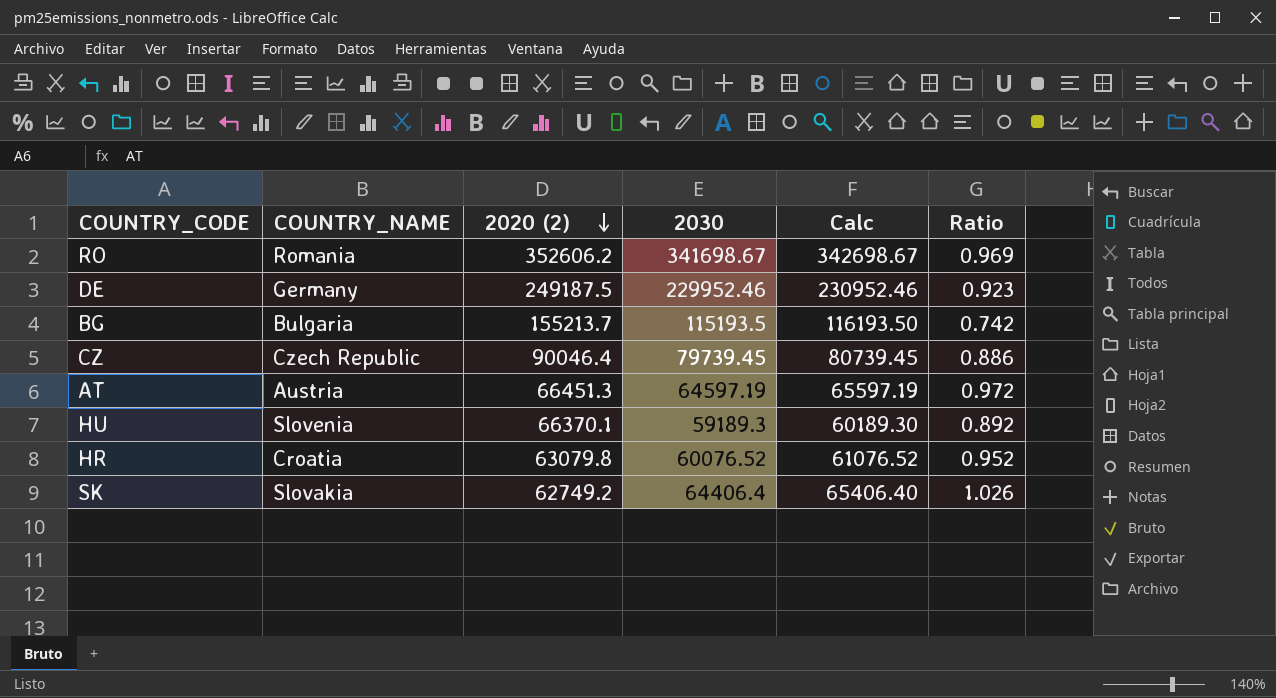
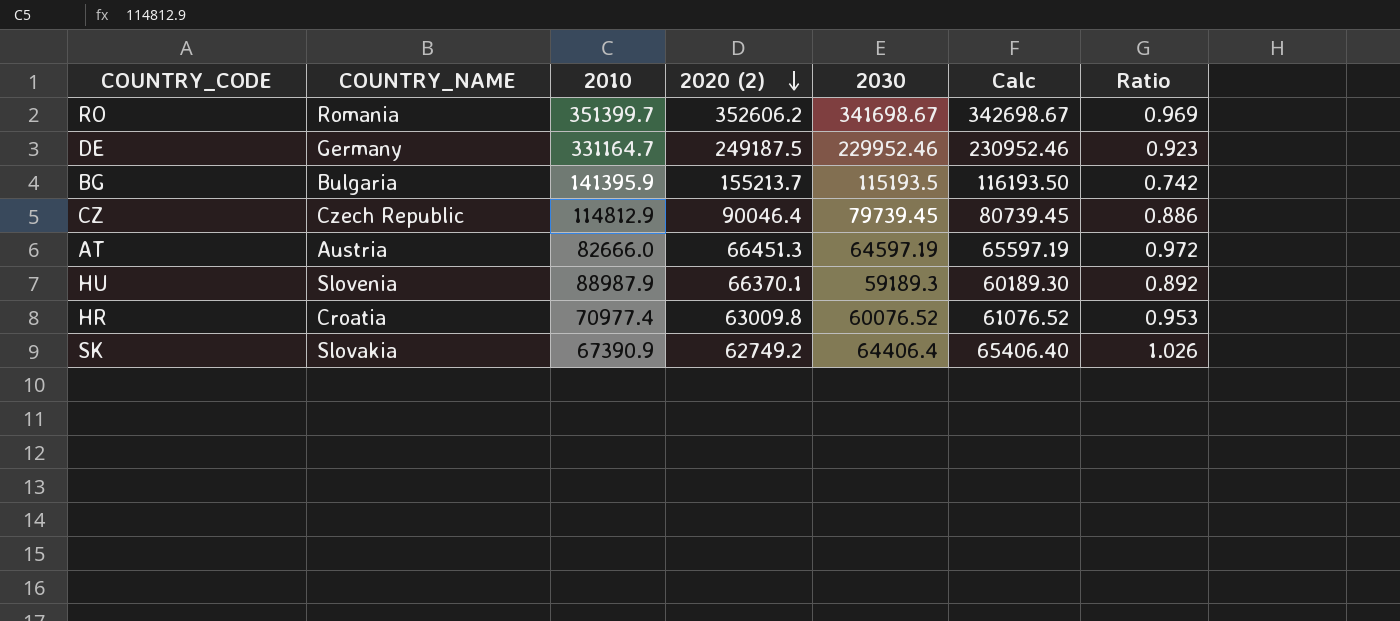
column 2010 | position: none -> 3
HR | 2020 (2): 63079.8 -> 63009.8
HR | Ratio: 0.952 -> 0.953

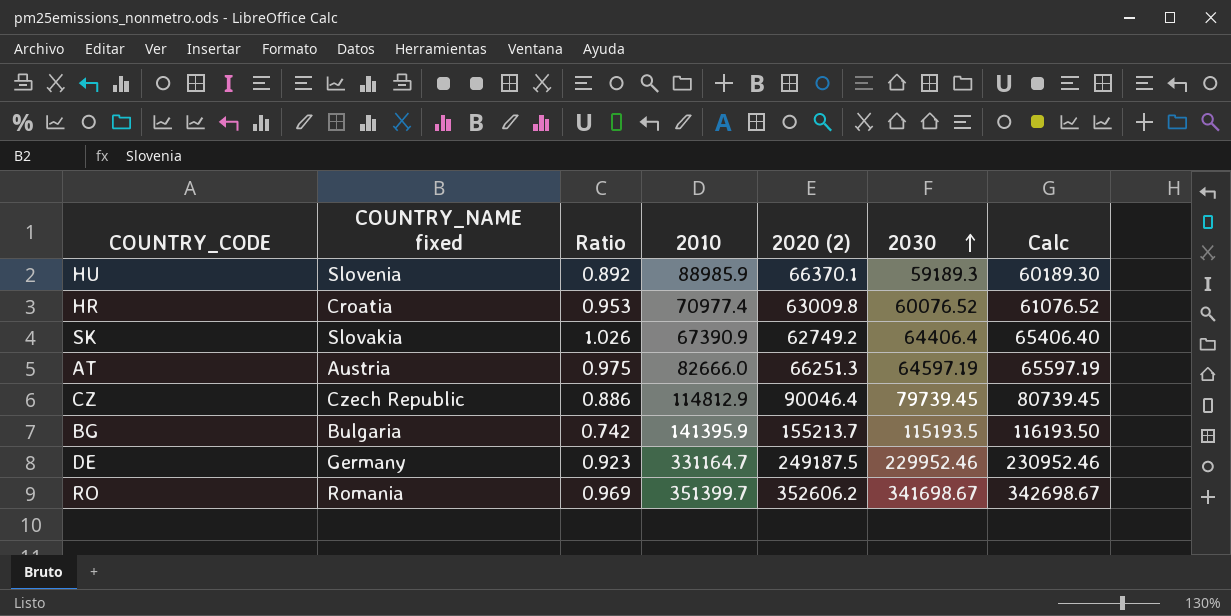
row order: 2020 (2) descending -> 2030 ascending
column name: COUNTRY_NAME -> COUNTRY_NAME fixed
column Ratio | position: 7 -> 3
HU | 2010: 88987.9 -> 88985.9
AT | Ratio: 0.972 -> 0.975
AT | 2020 (2): 66451.3 -> 66251.3

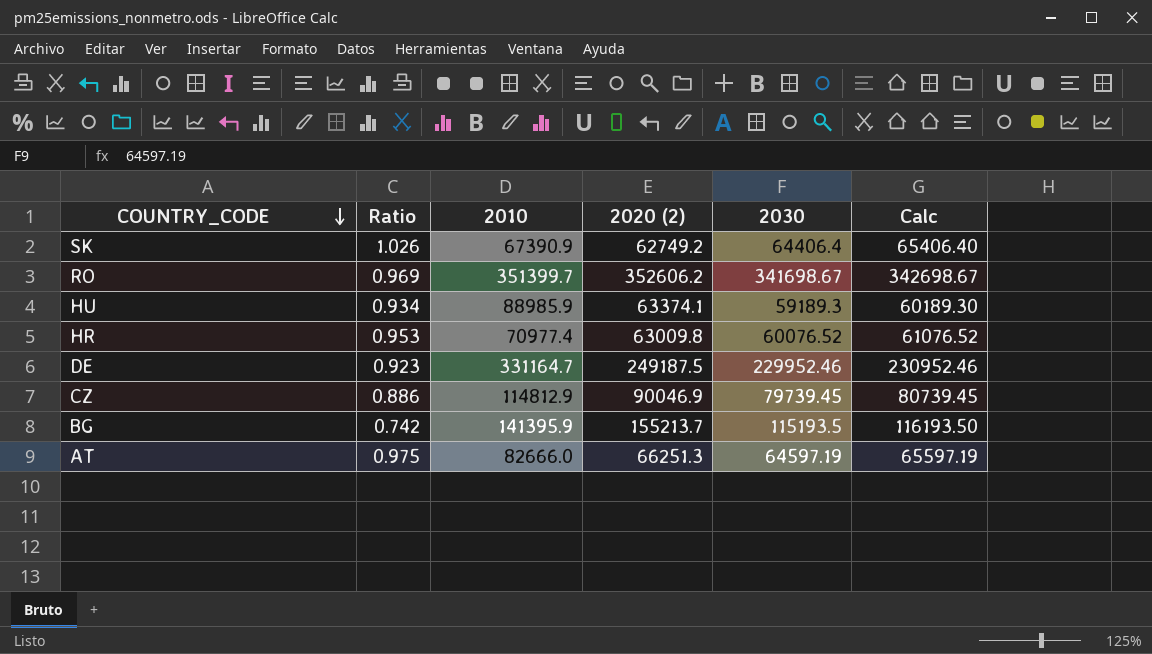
row order: 2030 ascending -> COUNTRY_CODE descending
column COUNTRY_NAME fixed | position: 2 -> none
HU | Ratio: 0.892 -> 0.934
HU | 2020 (2): 66370.1 -> 63374.1
CZ | 2020 (2): 90046.4 -> 90046.9

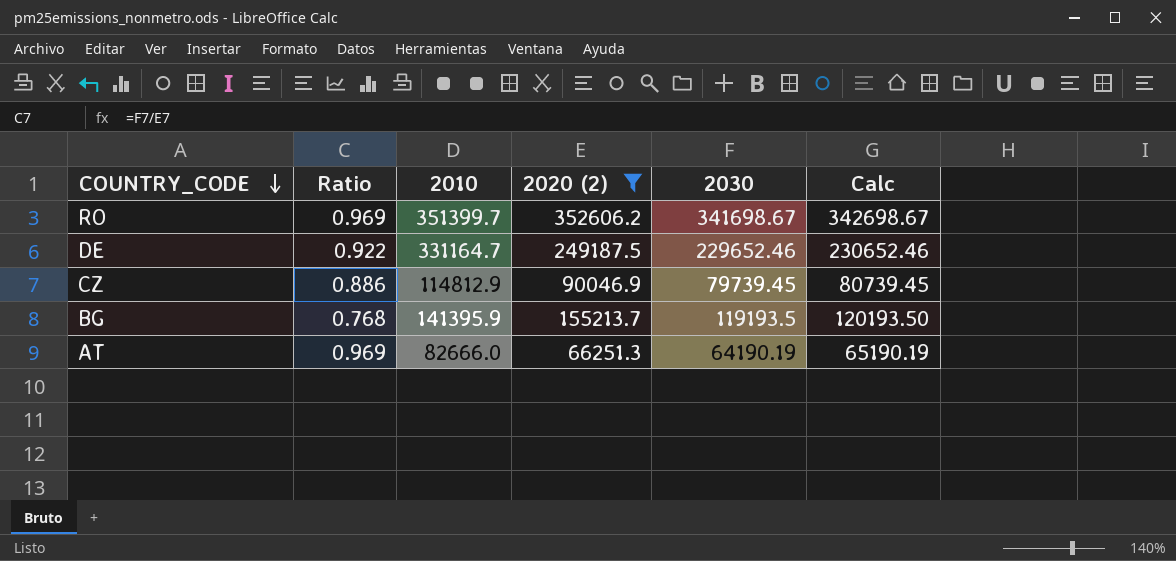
filter: none -> 2020 (2) >= 66251.3
DE | Ratio: 0.923 -> 0.922
DE | 2030: 229952.46 -> 229652.46
DE | Calc: 230952.46 -> 230652.46
BG | Ratio: 0.742 -> 0.768
BG | 2030: 115193.5 -> 119193.5
BG | Calc: 116193.50 -> 120193.50
AT | Ratio: 0.975 -> 0.969
AT | 2030: 64597.19 -> 64190.19
AT | Calc: 65597.19 -> 65190.19

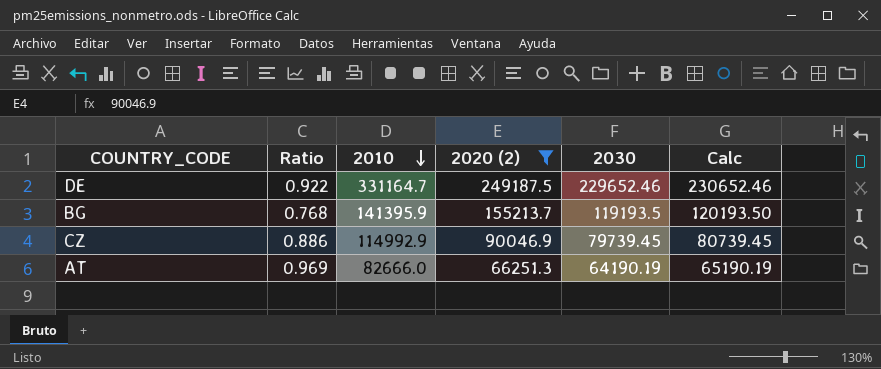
row order: COUNTRY_CODE descending -> 2010 descending
row RO: 0.969 | 351399.7 | 352606.2 | 341698.67 | 342698.67 -> none
CZ | 2010: 114812.9 -> 114992.9

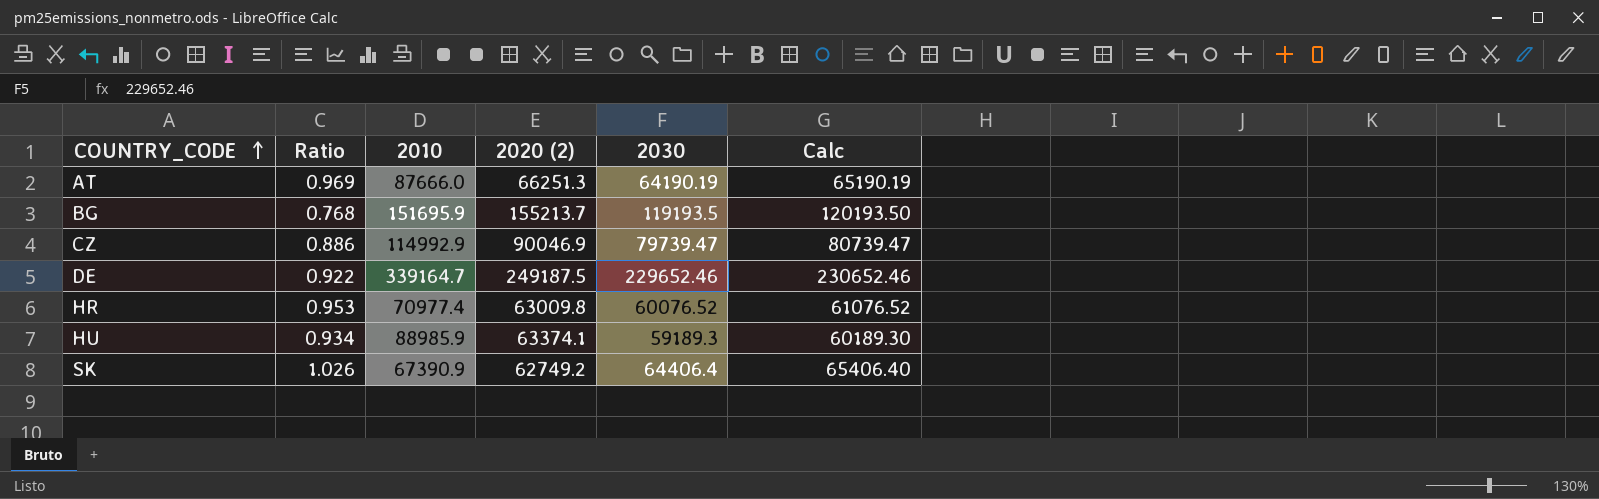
filter: 2020 (2) >= 66251.3 -> none
row order: 2010 descending -> COUNTRY_CODE ascending
AT | 2010: 82666.0 -> 87666.0
BG | 2010: 141395.9 -> 151695.9
CZ | 2030: 79739.45 -> 79739.47
CZ | Calc: 80739.45 -> 80739.47
DE | 2010: 331164.7 -> 339164.7

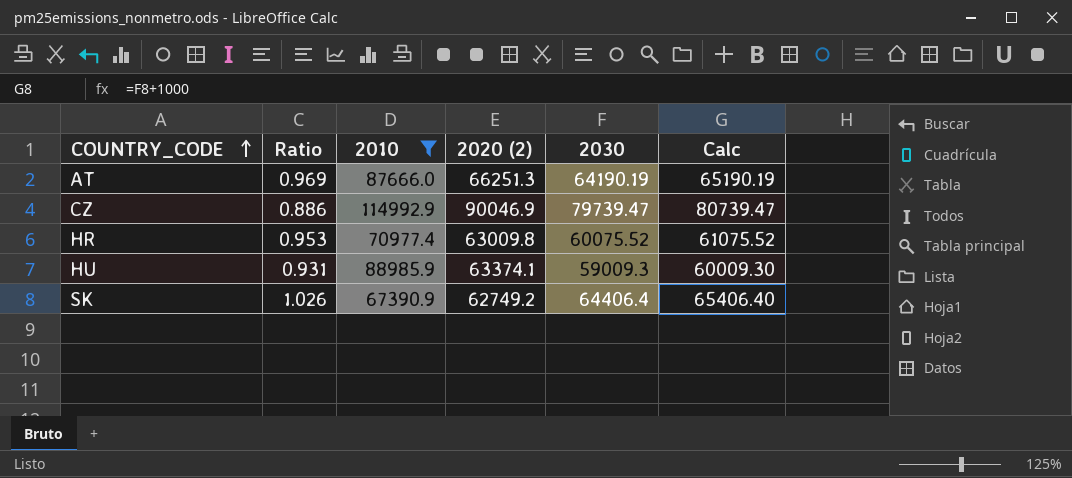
filter: none -> 2010 <= 114992.9
HR | 2030: 60076.52 -> 60075.52
HR | Calc: 61076.52 -> 61075.52
HU | Ratio: 0.934 -> 0.931
HU | 2030: 59189.3 -> 59009.3
HU | Calc: 60189.30 -> 60009.30

